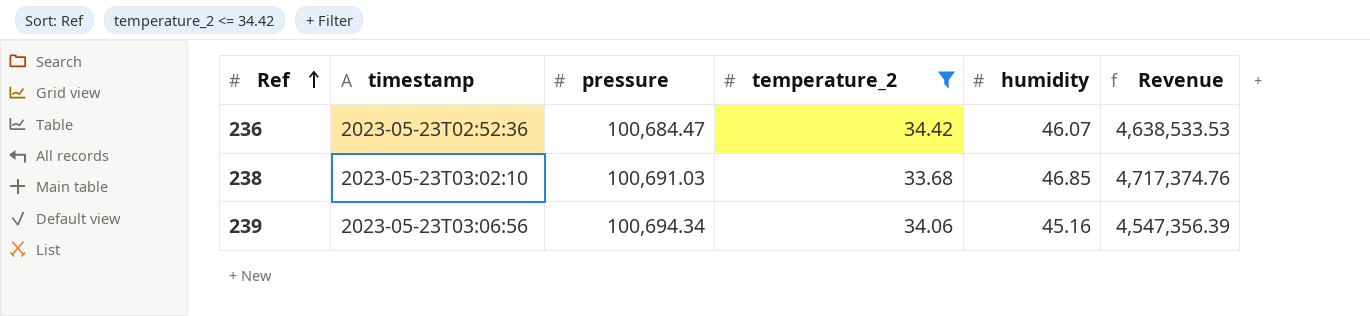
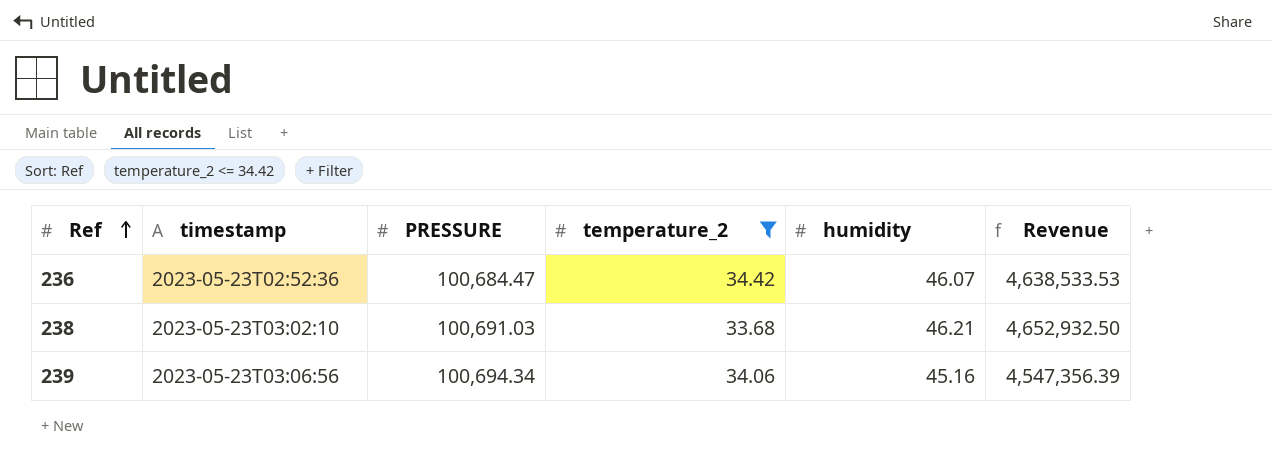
column name: pressure -> PRESSURE
238 | humidity: 46.85 -> 46.21
238 | Revenue: 4,717,374.76 -> 4,652,932.50

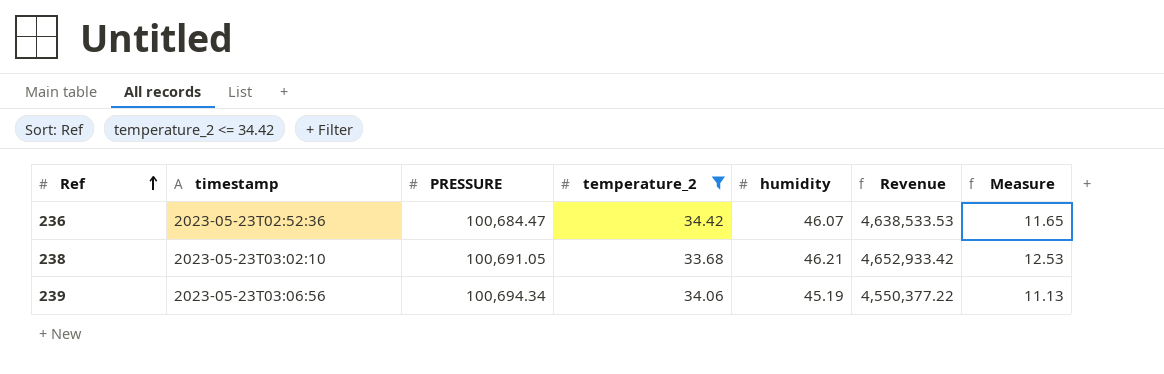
column Measure | formula: none -> [humidity] - [temperature_2]
238 | PRESSURE: 100,691.03 -> 100,691.05
238 | Revenue: 4,652,932.50 -> 4,652,933.42
239 | humidity: 45.16 -> 45.19
239 | Revenue: 4,547,356.39 -> 4,550,377.22

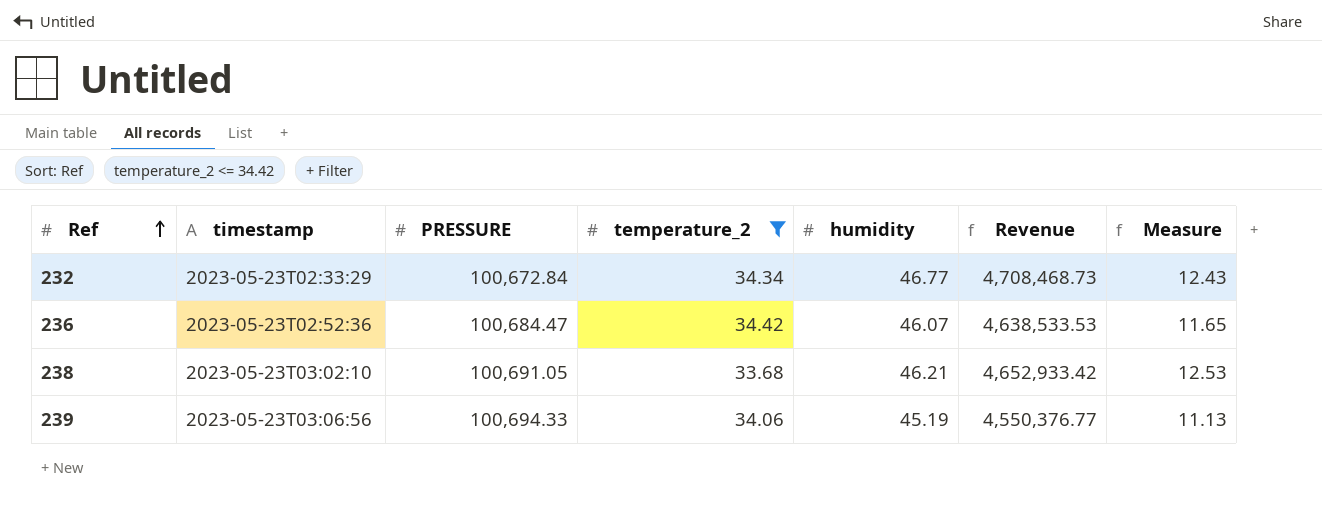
row 232: none -> 2023-05-23T02:33:29 | 100,672.84 | 34.34 | 46.77 | 4,708,468.73 | 12.43
239 | PRESSURE: 100,694.34 -> 100,694.33
239 | Revenue: 4,550,377.22 -> 4,550,376.77

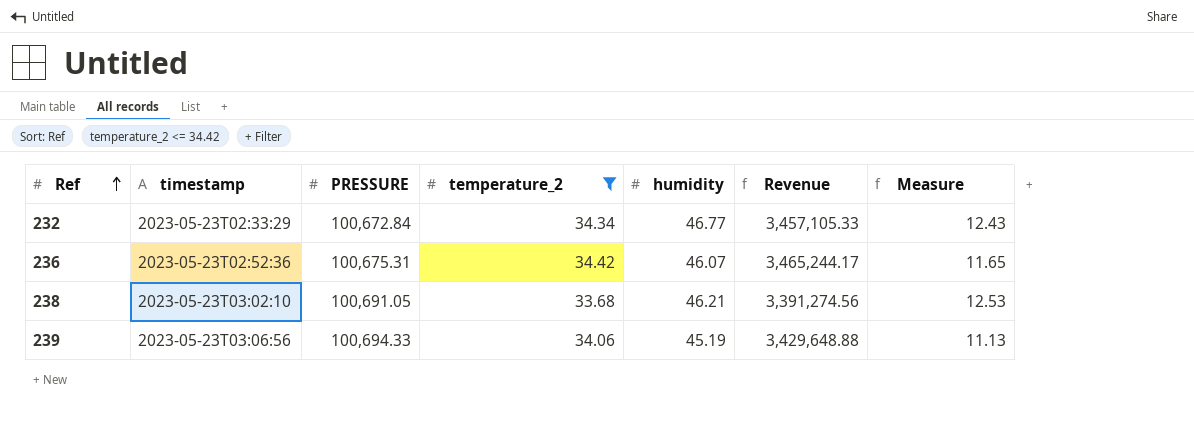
column Revenue | formula: [PRESSURE] * [humidity] -> [PRESSURE] * [temperature_2]
236 | PRESSURE: 100,684.47 -> 100,675.31

